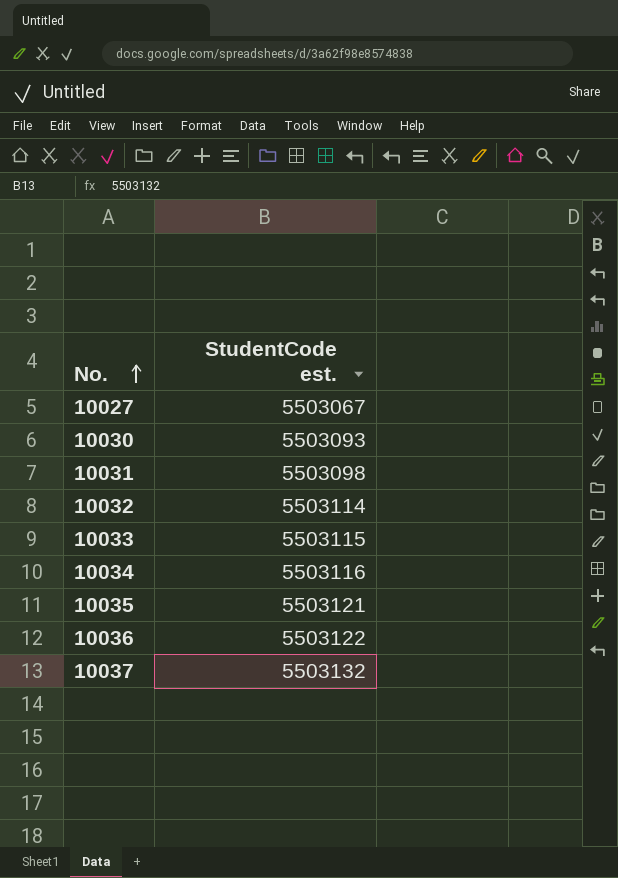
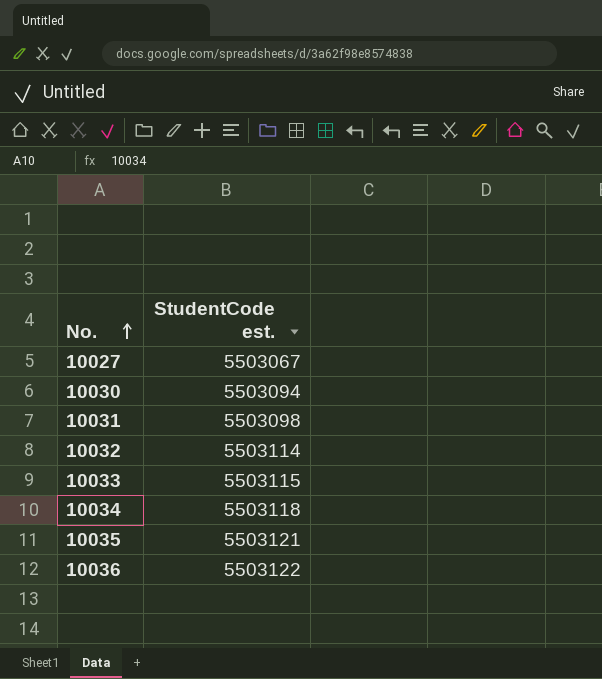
row 10037: 5503132 -> none
10030 | StudentCode est.: 5503093 -> 5503094
10034 | StudentCode est.: 5503116 -> 5503118

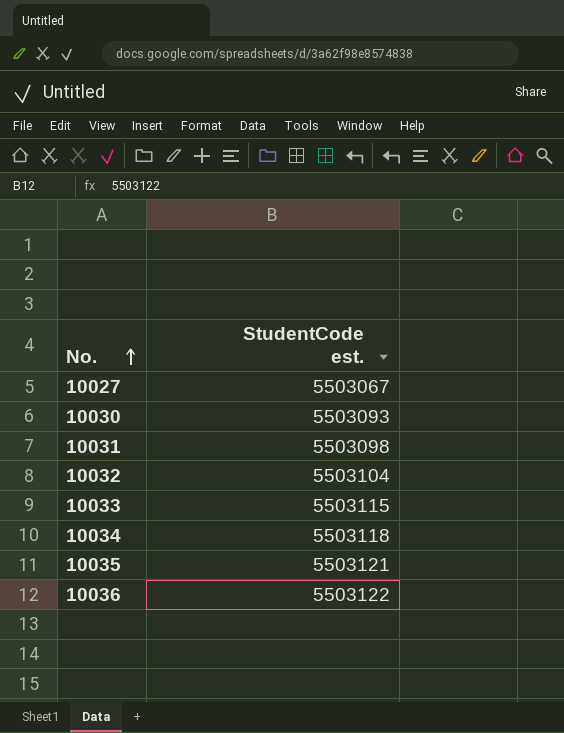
10030 | StudentCode est.: 5503094 -> 5503093
10032 | StudentCode est.: 5503114 -> 5503104

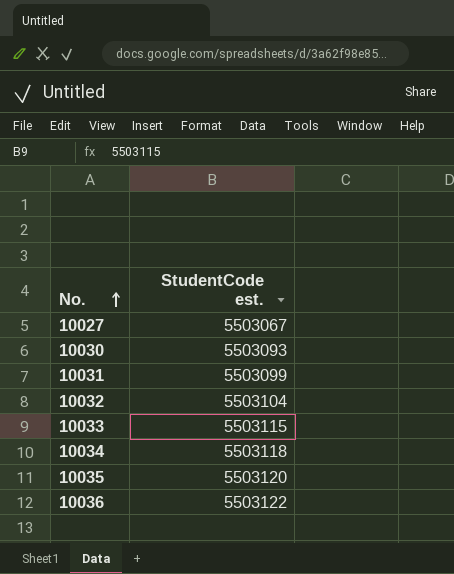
10031 | StudentCode est.: 5503098 -> 5503099
10035 | StudentCode est.: 5503121 -> 5503120

